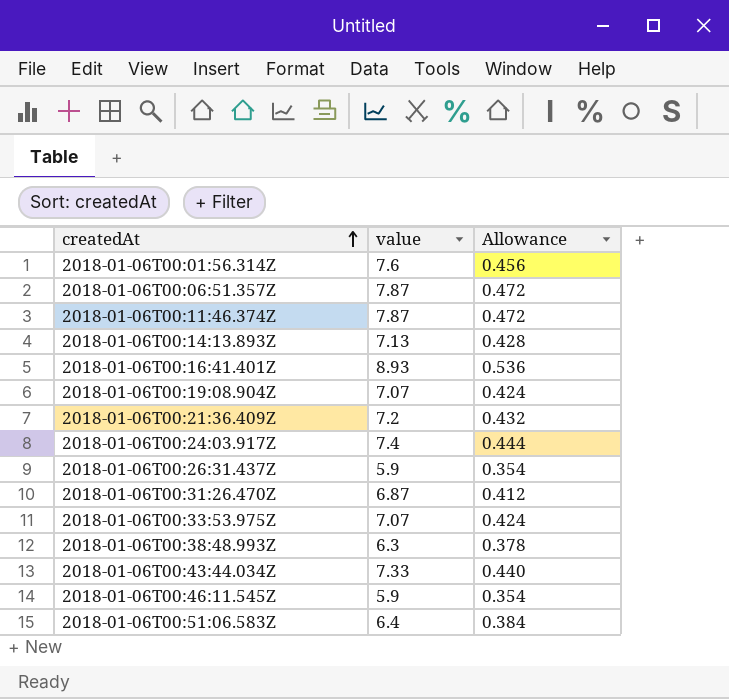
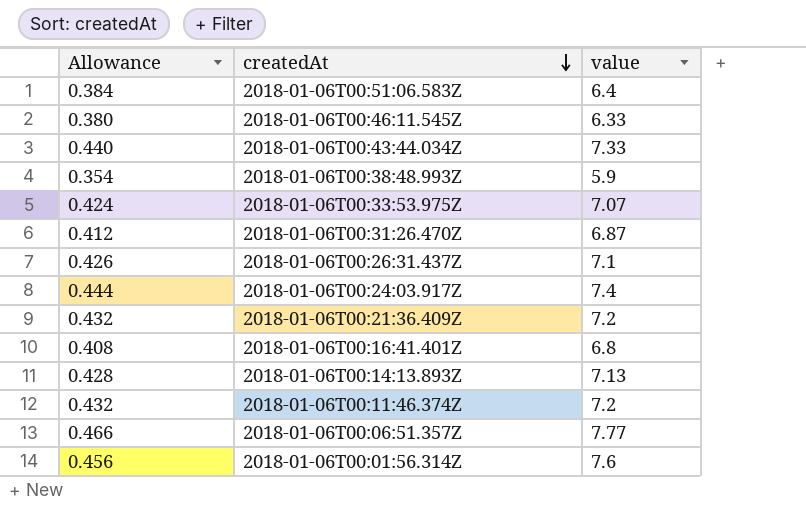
row order: createdAt ascending -> createdAt descending
column Allowance | position: 3 -> 1
row 2018-01-06T00:19:08.904Z: 7.07 | 0.424 -> none
2018-01-06T00:46:11.545Z | Allowance: 0.354 -> 0.380
2018-01-06T00:46:11.545Z | value: 5.9 -> 6.33
2018-01-06T00:38:48.993Z | Allowance: 0.378 -> 0.354
2018-01-06T00:38:48.993Z | value: 6.3 -> 5.9
2018-01-06T00:26:31.437Z | Allowance: 0.354 -> 0.426
2018-01-06T00:26:31.437Z | value: 5.9 -> 7.1
2018-01-06T00:16:41.401Z | Allowance: 0.536 -> 0.408
2018-01-06T00:16:41.401Z | value: 8.93 -> 6.8
2018-01-06T00:11:46.374Z | Allowance: 0.472 -> 0.432
2018-01-06T00:11:46.374Z | value: 7.87 -> 7.2
2018-01-06T00:06:51.357Z | Allowance: 0.472 -> 0.466
2018-01-06T00:06:51.357Z | value: 7.87 -> 7.77

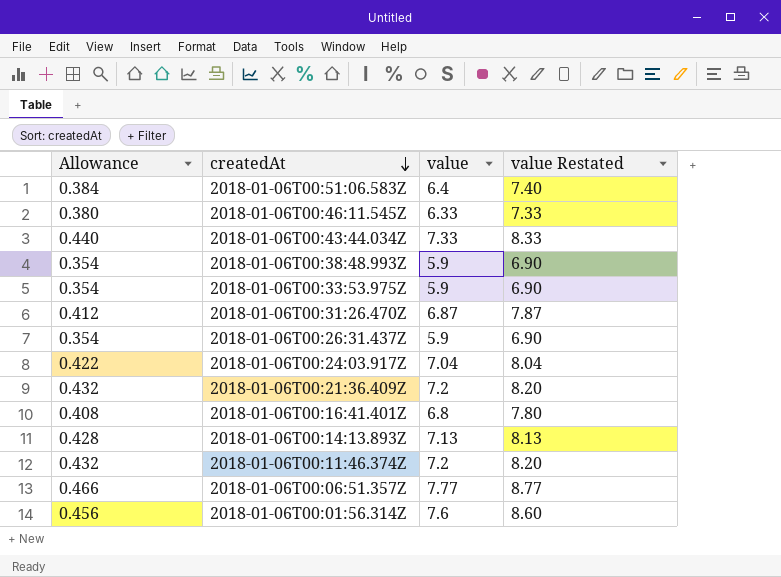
column value Restated | formula: none -> [value] + 1
2018-01-06T00:33:53.975Z | Allowance: 0.424 -> 0.354
2018-01-06T00:33:53.975Z | value: 7.07 -> 5.9
2018-01-06T00:26:31.437Z | Allowance: 0.426 -> 0.354
2018-01-06T00:26:31.437Z | value: 7.1 -> 5.9
2018-01-06T00:24:03.917Z | Allowance: 0.444 -> 0.422
2018-01-06T00:24:03.917Z | value: 7.4 -> 7.04

